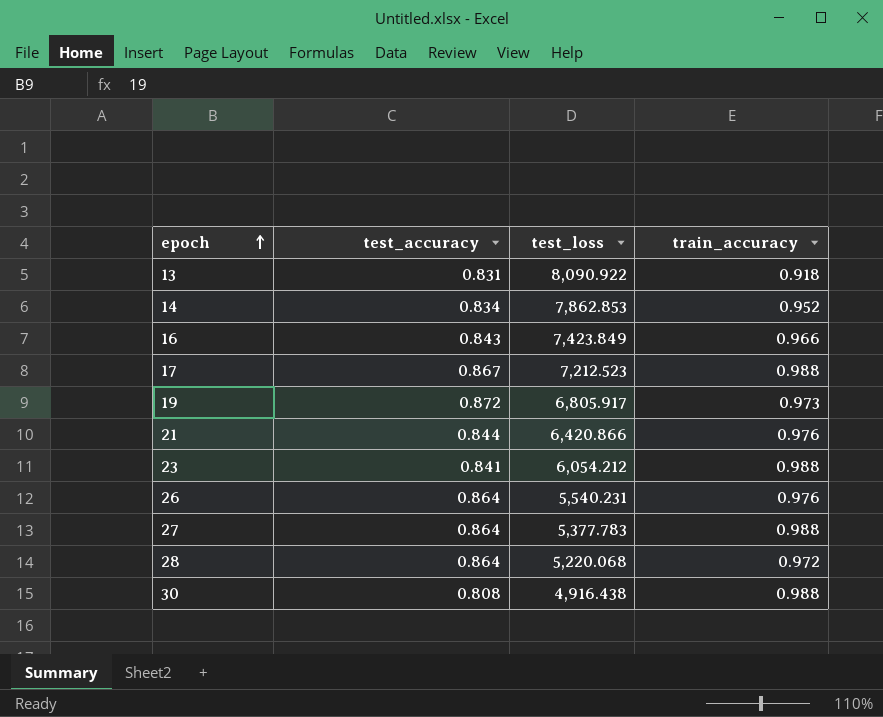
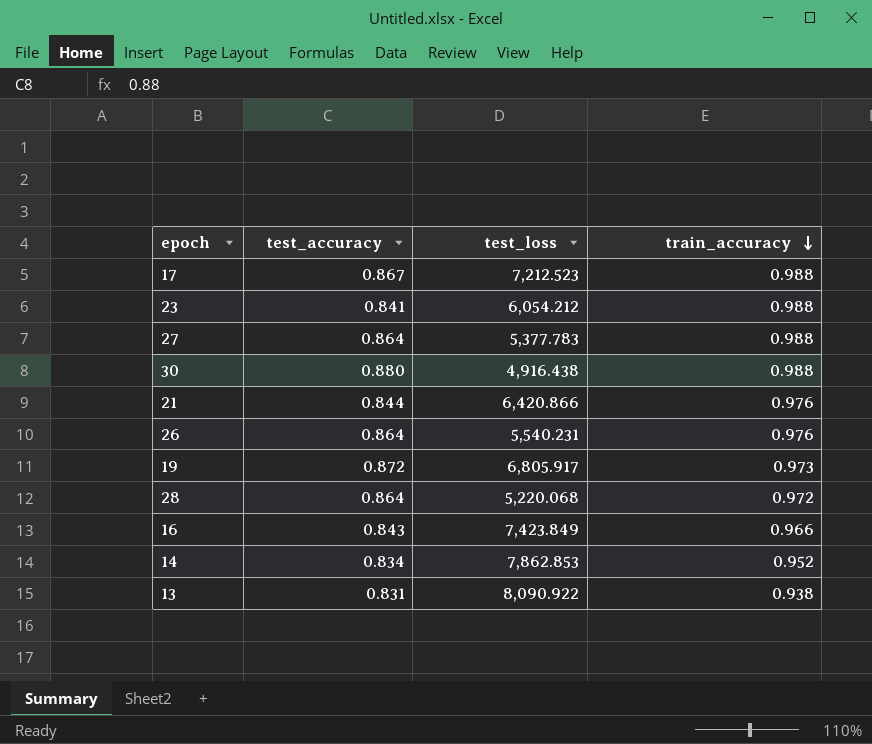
row order: epoch ascending -> train_accuracy descending
30 | test_accuracy: 0.808 -> 0.880
13 | train_accuracy: 0.918 -> 0.938

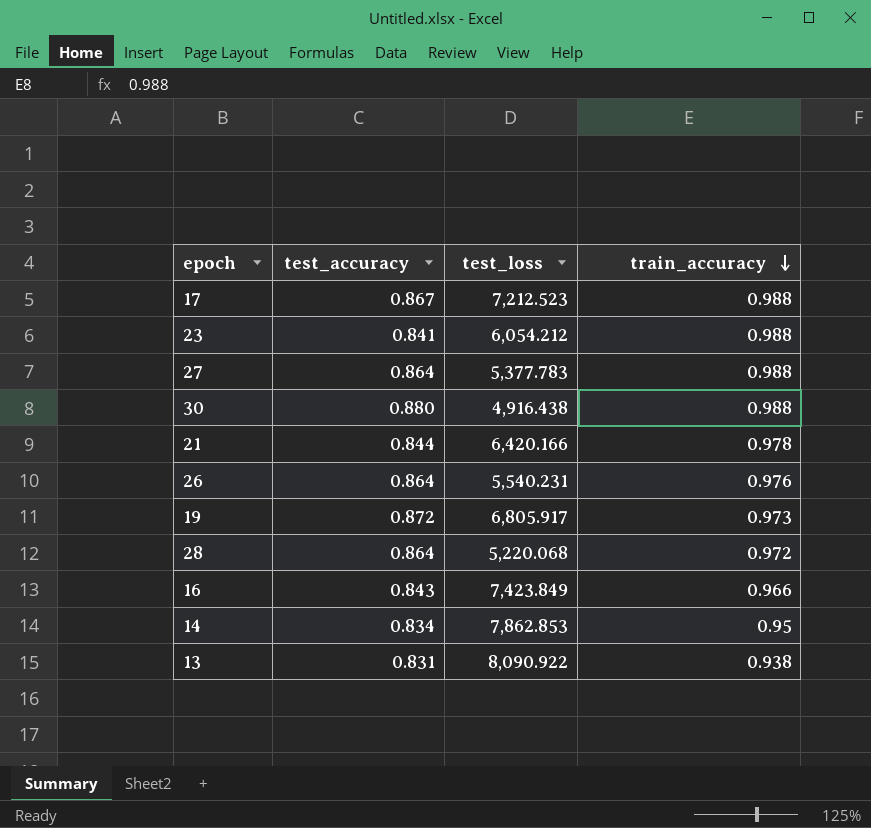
21 | test_loss: 6,420.866 -> 6,420.166
21 | train_accuracy: 0.976 -> 0.978
14 | train_accuracy: 0.952 -> 0.95

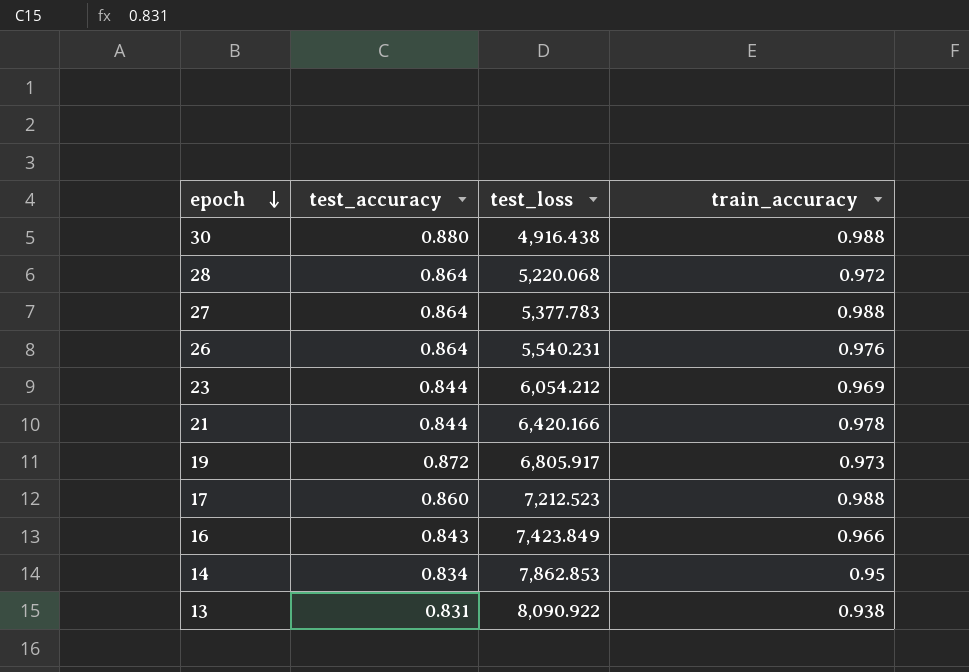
row order: train_accuracy descending -> epoch descending
23 | test_accuracy: 0.841 -> 0.844
23 | train_accuracy: 0.988 -> 0.969
17 | test_accuracy: 0.867 -> 0.860

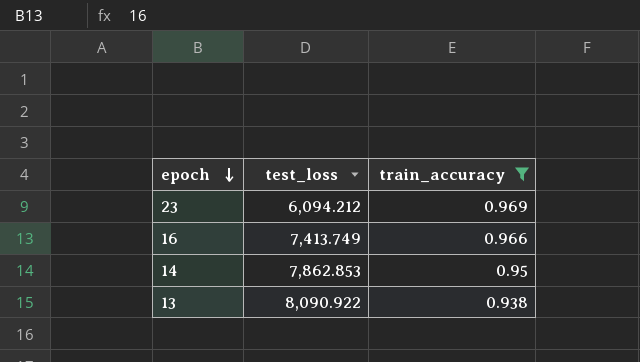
filter: none -> train_accuracy <= 0.969
column test_accuracy | position: 2 -> none
23 | test_loss: 6,054.212 -> 6,094.212
16 | test_loss: 7,423.849 -> 7,413.749

